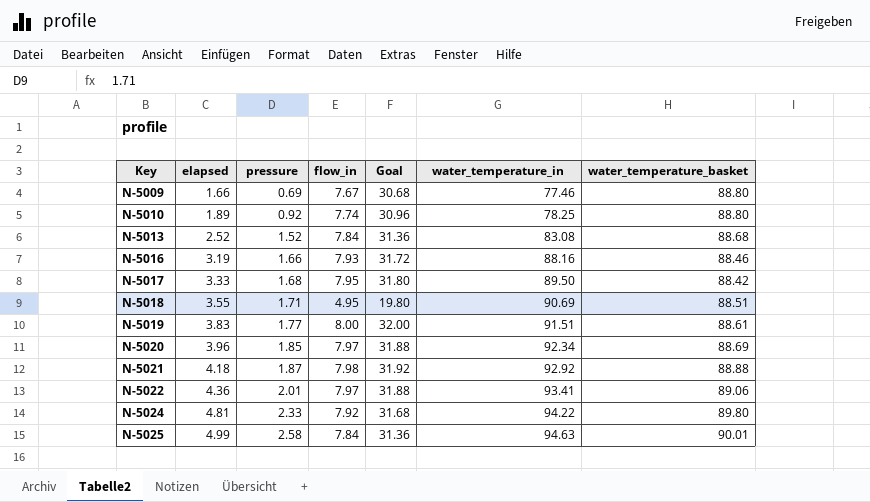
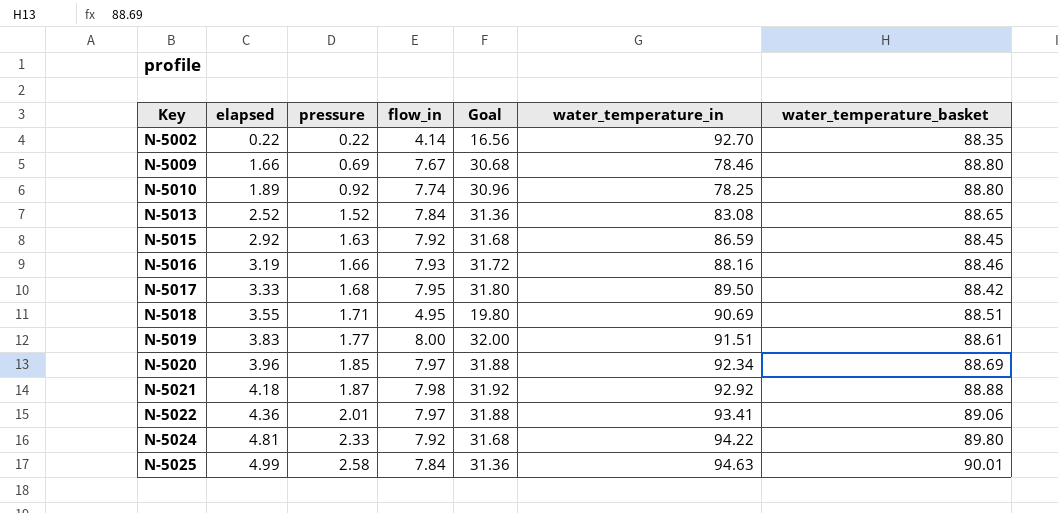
row N-5002: none -> 0.22 | 0.22 | 4.14 | 16.56 | 92.70 | 88.35
N-5009 | water_temperature_in: 77.46 -> 78.46
N-5013 | water_temperature_basket: 88.68 -> 88.65
row N-5015: none -> 2.92 | 1.63 | 7.92 | 31.68 | 86.59 | 88.45

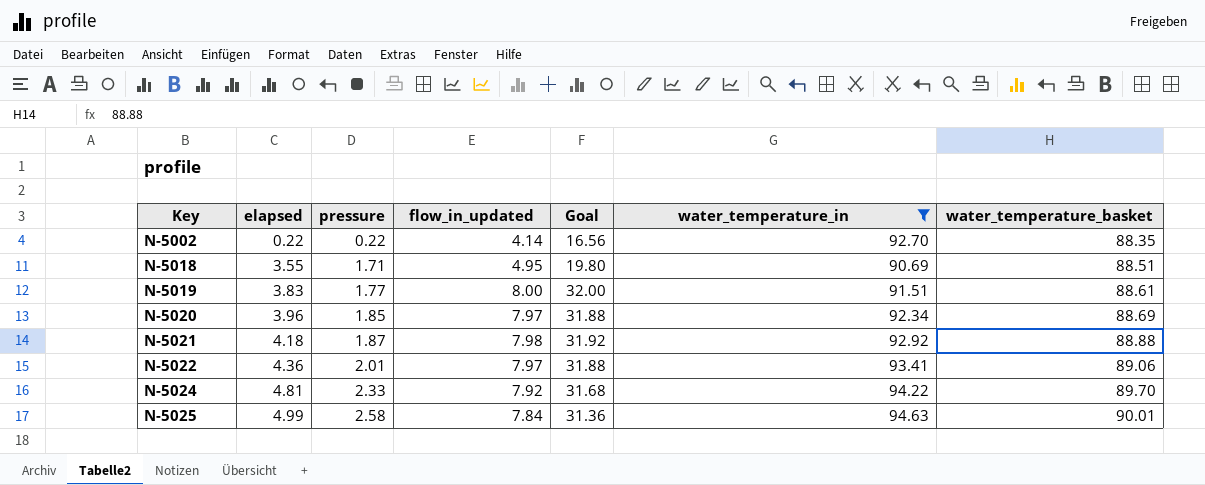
filter: none -> water_temperature_in >= 90.69
column name: flow_in -> flow_in_updated
N-5024 | water_temperature_basket: 89.80 -> 89.70

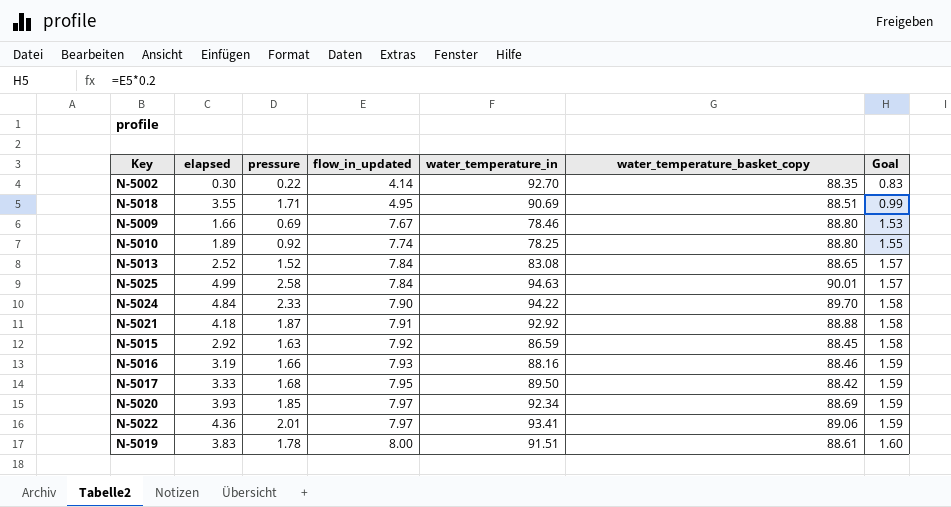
filter: water_temperature_in >= 90.69 -> none
row order: Key ascending -> flow_in_updated ascending
column name: water_temperature_basket -> water_temperature_basket_copy
column Goal | formula: [flow_in_updated] * 4 -> [flow_in_updated] * 0.2
column Goal | position: 5 -> 7
N-5002 | elapsed: 0.22 -> 0.30
N-5024 | elapsed: 4.81 -> 4.84
N-5024 | flow_in_updated: 7.92 -> 7.90
N-5021 | flow_in_updated: 7.98 -> 7.91
N-5020 | elapsed: 3.96 -> 3.93
N-5019 | pressure: 1.77 -> 1.78

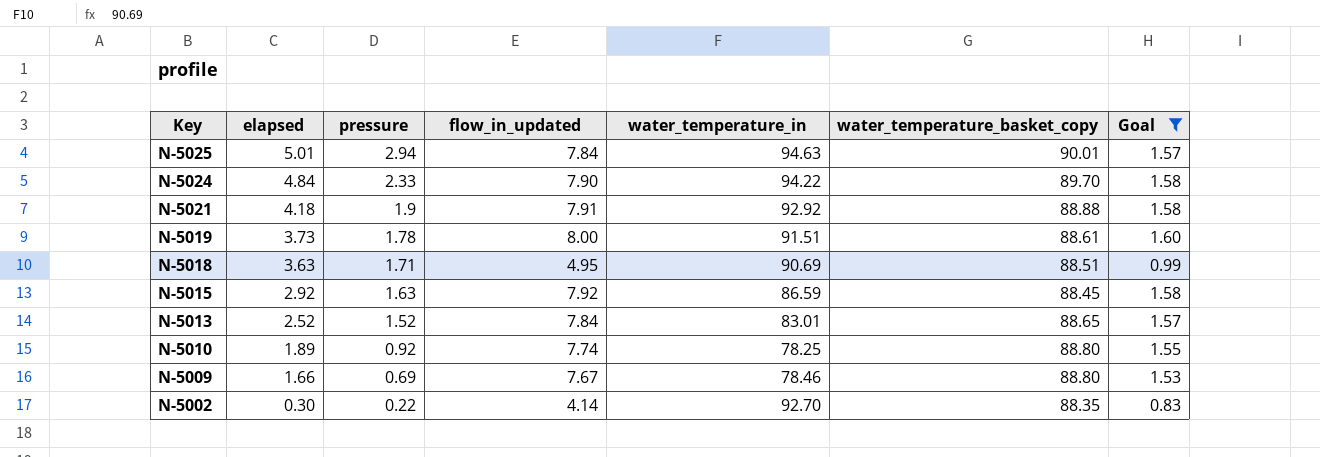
filter: none -> Goal != 1.59
row order: flow_in_updated ascending -> Key descending
N-5025 | elapsed: 4.99 -> 5.01
N-5025 | pressure: 2.58 -> 2.94
N-5021 | pressure: 1.87 -> 1.9
N-5019 | elapsed: 3.83 -> 3.73
N-5018 | elapsed: 3.55 -> 3.63
N-5013 | water_temperature_in: 83.08 -> 83.01

